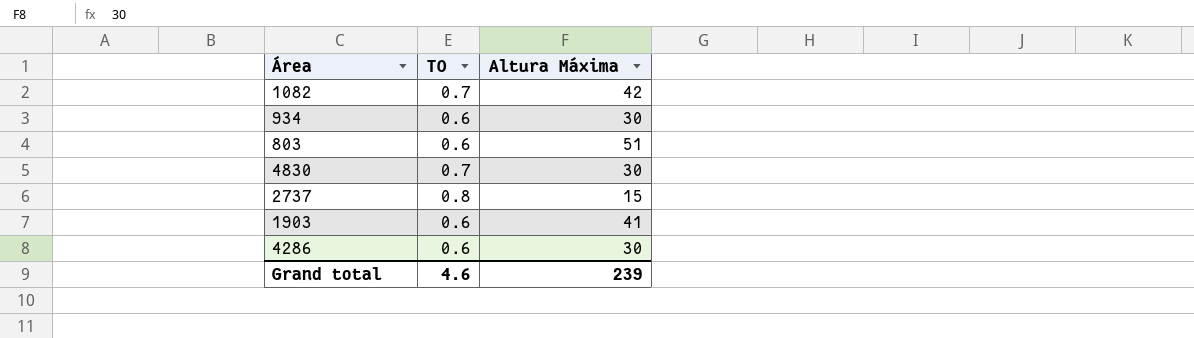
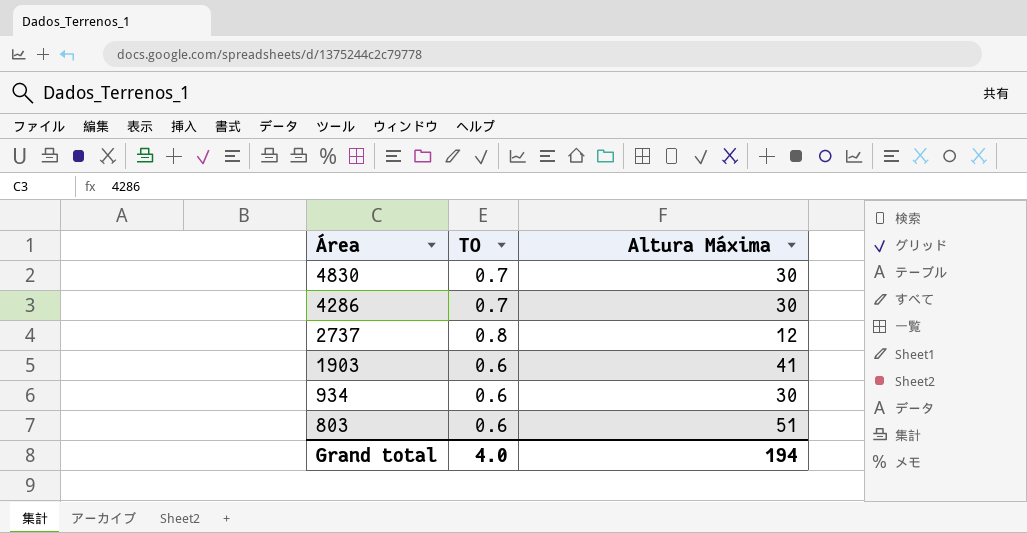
row order: none -> Área descending
row 1082: 0.7 | 42 -> none
4286 | TO: 0.6 -> 0.7
2737 | Altura Máxima: 15 -> 12
Grand total | TO: 4.6 -> 4.0
Grand total | Altura Máxima: 239 -> 194

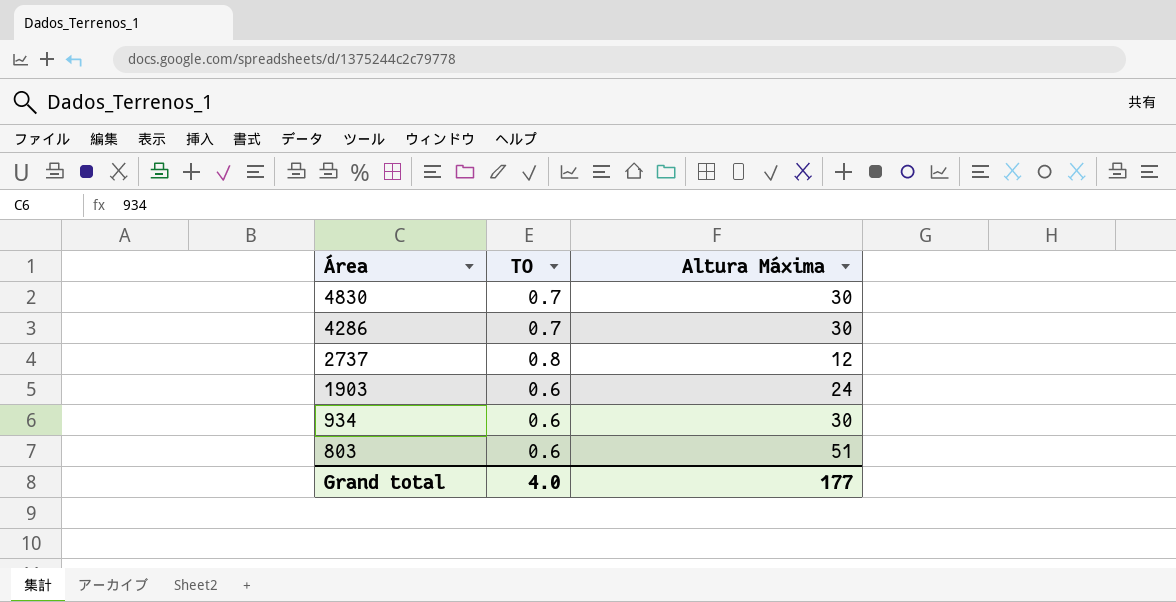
1903 | Altura Máxima: 41 -> 24
Grand total | Altura Máxima: 194 -> 177

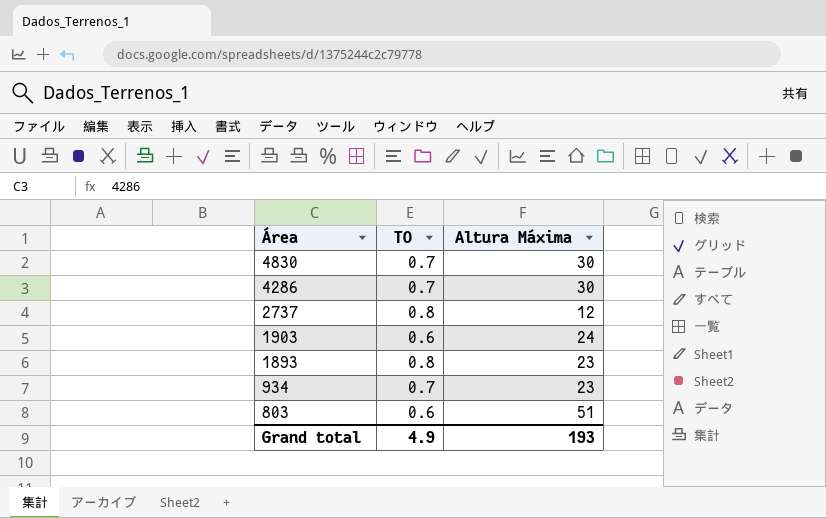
row 1893: none -> 0.8 | 23
934 | TO: 0.6 -> 0.7
934 | Altura Máxima: 30 -> 23
Grand total | TO: 4.0 -> 4.9
Grand total | Altura Máxima: 177 -> 193

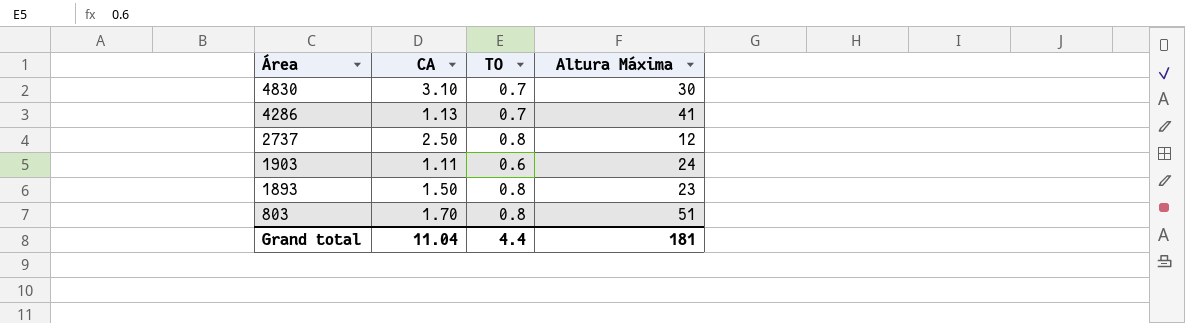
column CA | position: none -> 2
row 934: 0.7 | 23 -> none
4286 | Altura Máxima: 30 -> 41
803 | TO: 0.6 -> 0.8
Grand total | TO: 4.9 -> 4.4
Grand total | Altura Máxima: 193 -> 181

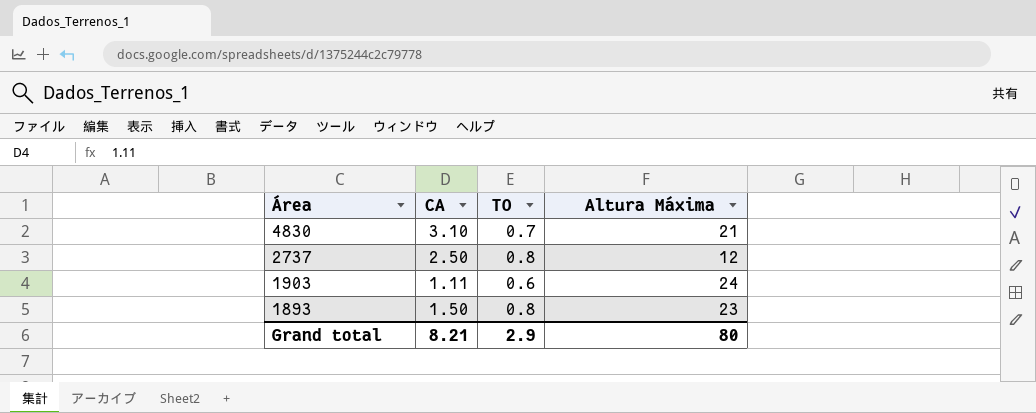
row 4286: 1.13 | 0.7 | 41 -> none
row 803: 1.70 | 0.8 | 51 -> none
4830 | Altura Máxima: 30 -> 21
Grand total | CA: 11.04 -> 8.21
Grand total | TO: 4.4 -> 2.9
Grand total | Altura Máxima: 181 -> 80

